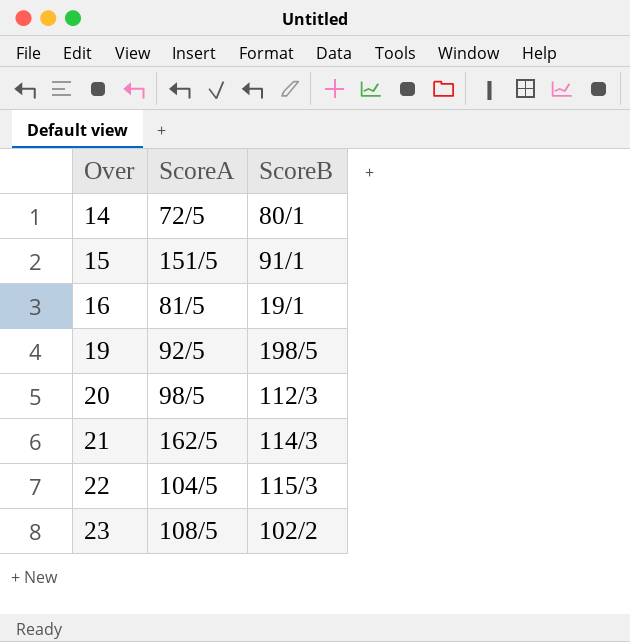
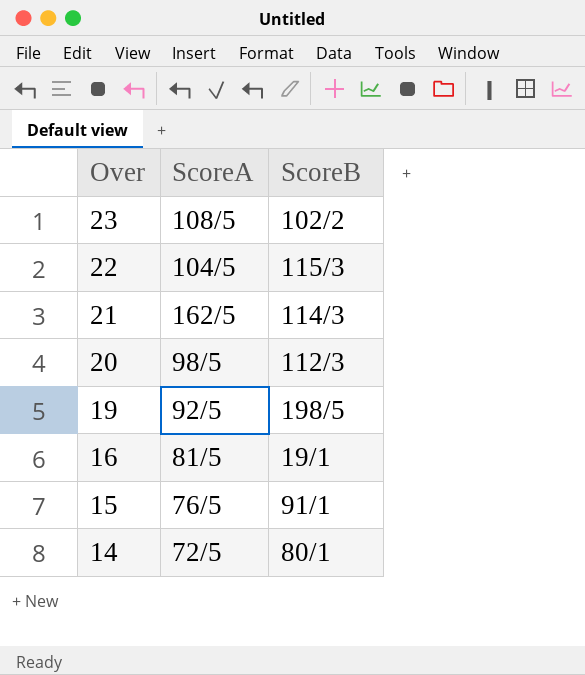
row order: Over ascending -> Over descending
15 | ScoreA: 151/5 -> 76/5

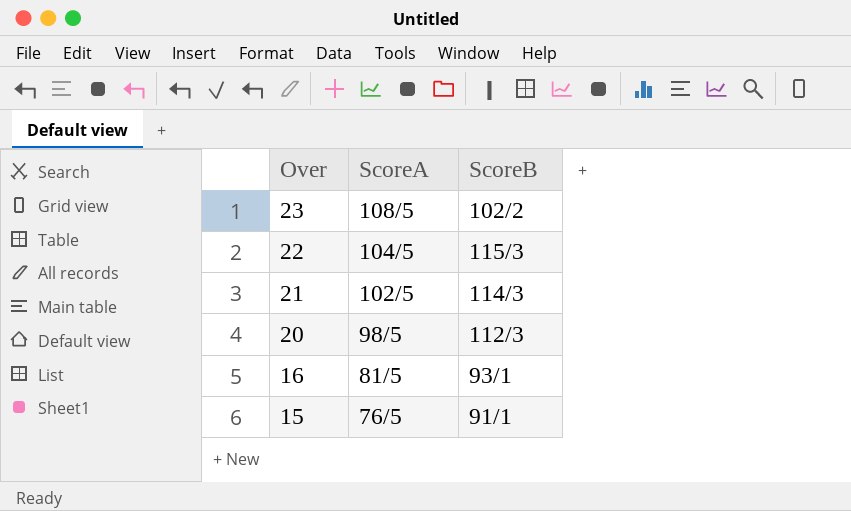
row 19: 92/5 | 198/5 -> none
row 14: 72/5 | 80/1 -> none
21 | ScoreA: 162/5 -> 102/5
16 | ScoreB: 19/1 -> 93/1

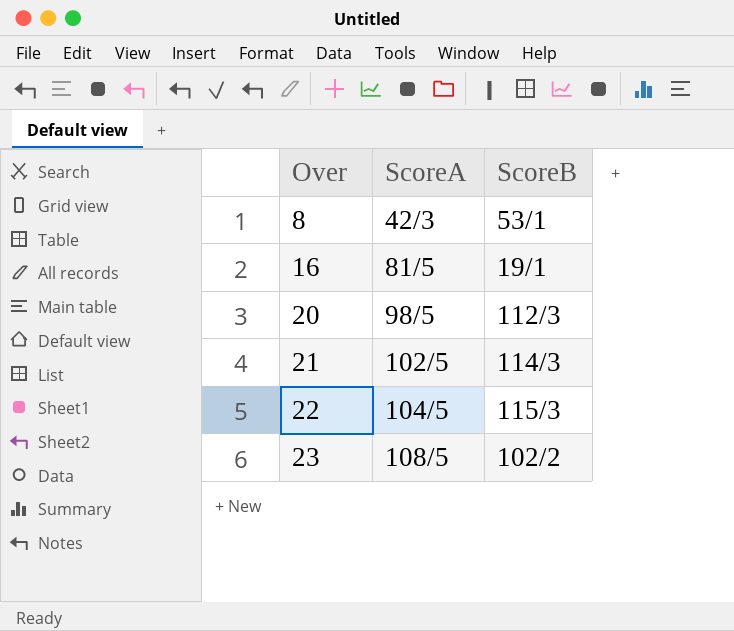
row order: Over descending -> Over ascending
row 15: 76/5 | 91/1 -> none
row 8: none -> 42/3 | 53/1
16 | ScoreB: 93/1 -> 19/1

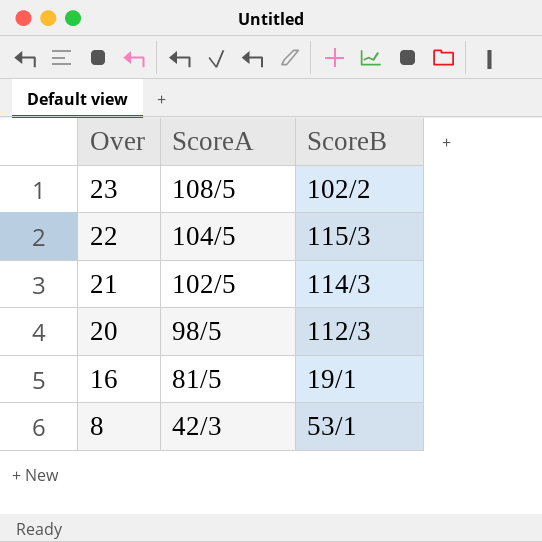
row order: Over ascending -> Over descending

